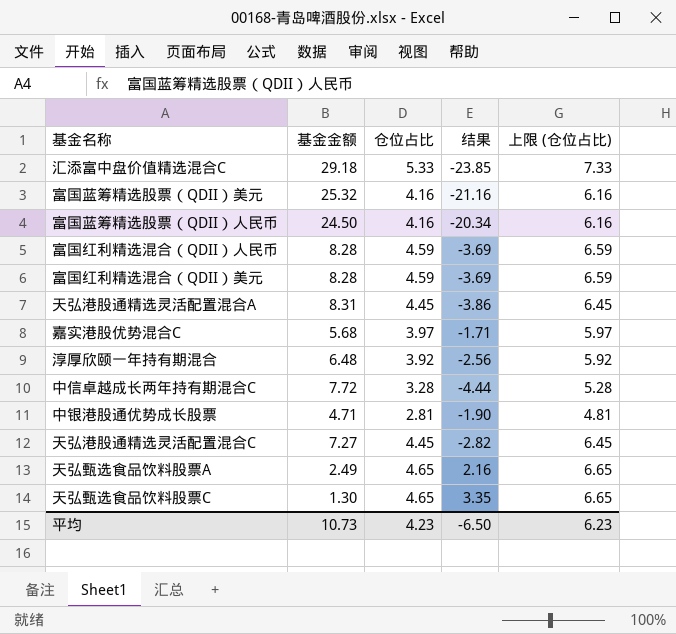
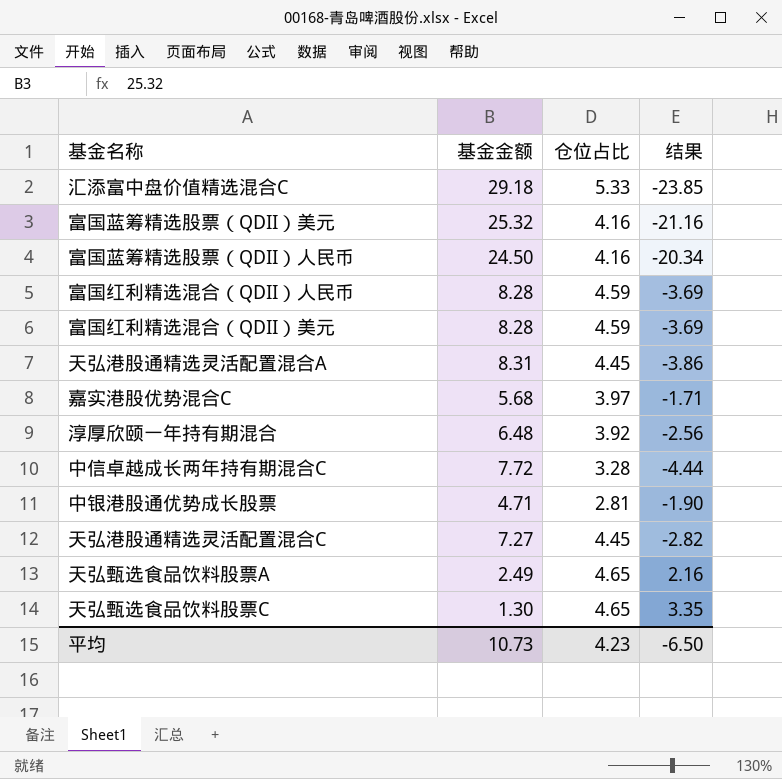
column 上限 (仓位占比) | formula: [仓位占比] + 2 -> none

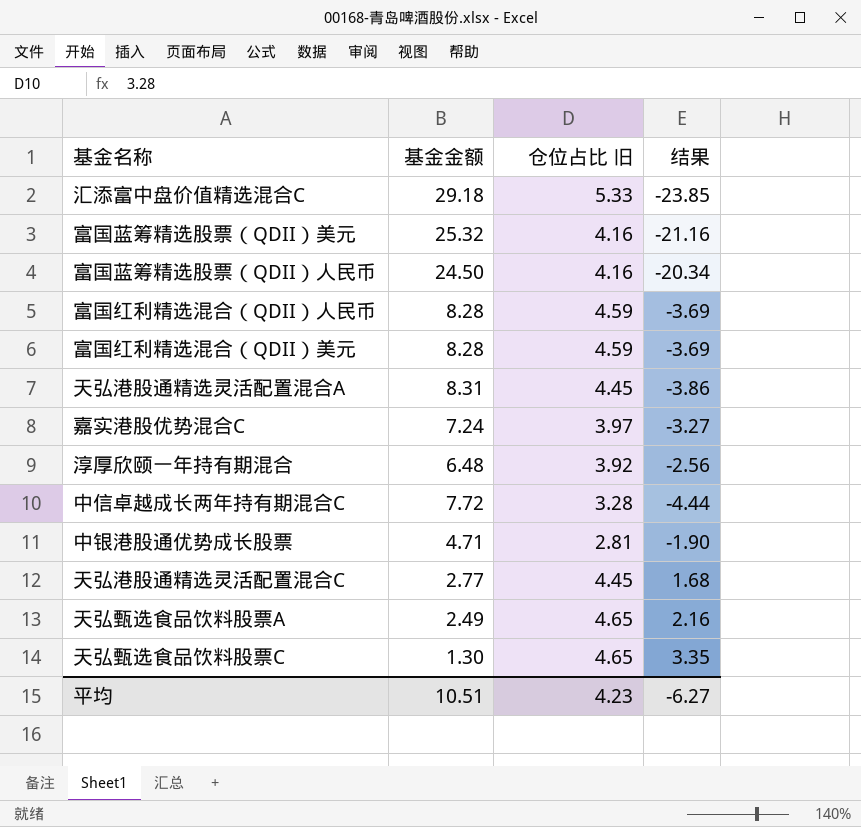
column name: 仓位占比 -> 仓位占比 旧
嘉实港股优势混合C | 基金金额: 5.68 -> 7.24
嘉实港股优势混合C | 结果: -1.71 -> -3.27
天弘港股通精选灵活配置混合C | 基金金额: 7.27 -> 2.77
天弘港股通精选灵活配置混合C | 结果: -2.82 -> 1.68
平均 | 基金金额: 10.73 -> 10.51
平均 | 结果: -6.50 -> -6.27

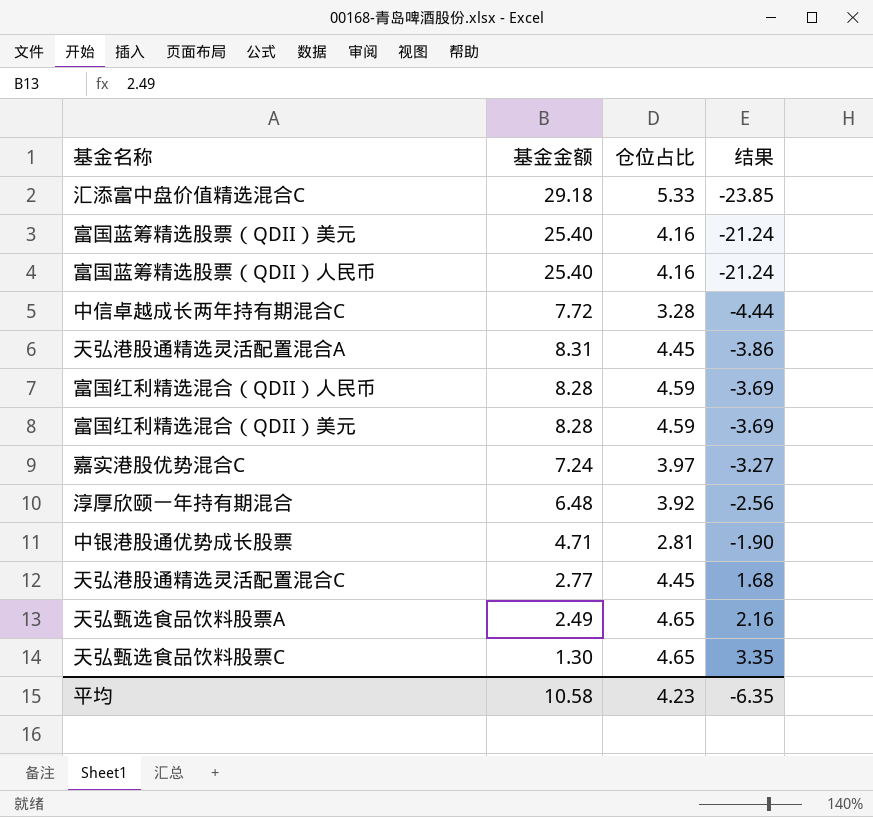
row order: none -> 结果 ascending
column name: 仓位占比 旧 -> 仓位占比
富国蓝筹精选股票（QDII）美元 | 基金金额: 25.32 -> 25.40
富国蓝筹精选股票（QDII）美元 | 结果: -21.16 -> -21.24
富国蓝筹精选股票（QDII）人民币 | 基金金额: 24.50 -> 25.40
富国蓝筹精选股票（QDII）人民币 | 结果: -20.34 -> -21.24
平均 | 基金金额: 10.51 -> 10.58
平均 | 结果: -6.27 -> -6.35

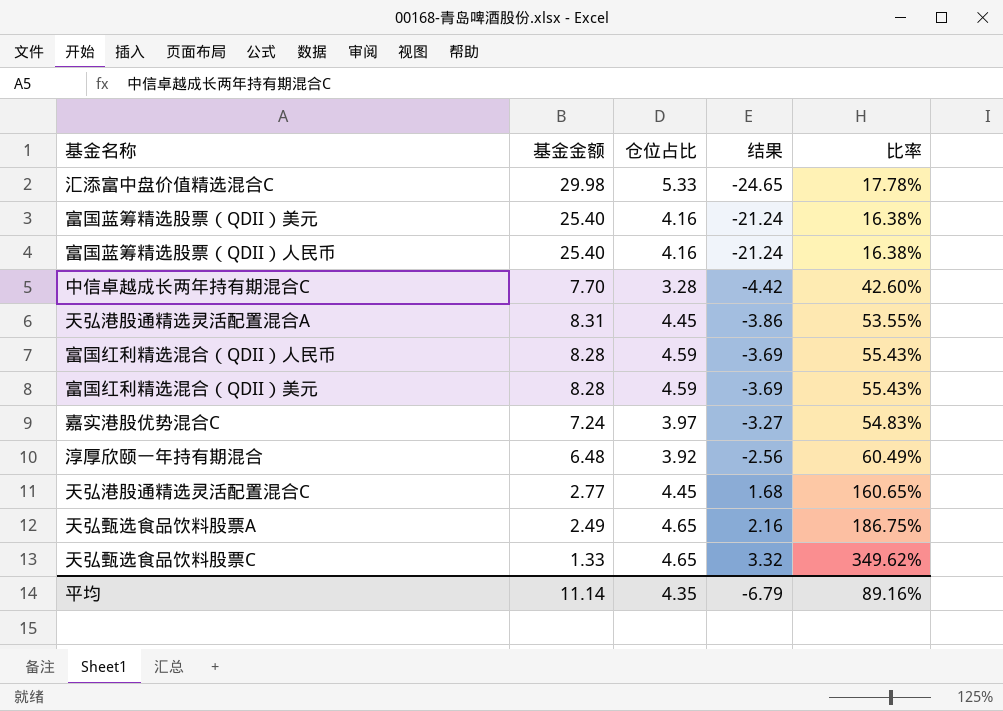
column 比率 | formula: none -> [仓位占比] / [基金金额]
row 中银港股通优势成长股票: 4.71 | 2.81 | -1.90 -> none
汇添富中盘价值精选混合C | 基金金额: 29.18 -> 29.98
汇添富中盘价值精选混合C | 结果: -23.85 -> -24.65
中信卓越成长两年持有期混合C | 基金金额: 7.72 -> 7.70
中信卓越成长两年持有期混合C | 结果: -4.44 -> -4.42
天弘甄选食品饮料股票C | 基金金额: 1.30 -> 1.33
天弘甄选食品饮料股票C | 结果: 3.35 -> 3.32
平均 | 基金金额: 10.58 -> 11.14
平均 | 仓位占比: 4.23 -> 4.35
平均 | 结果: -6.35 -> -6.79

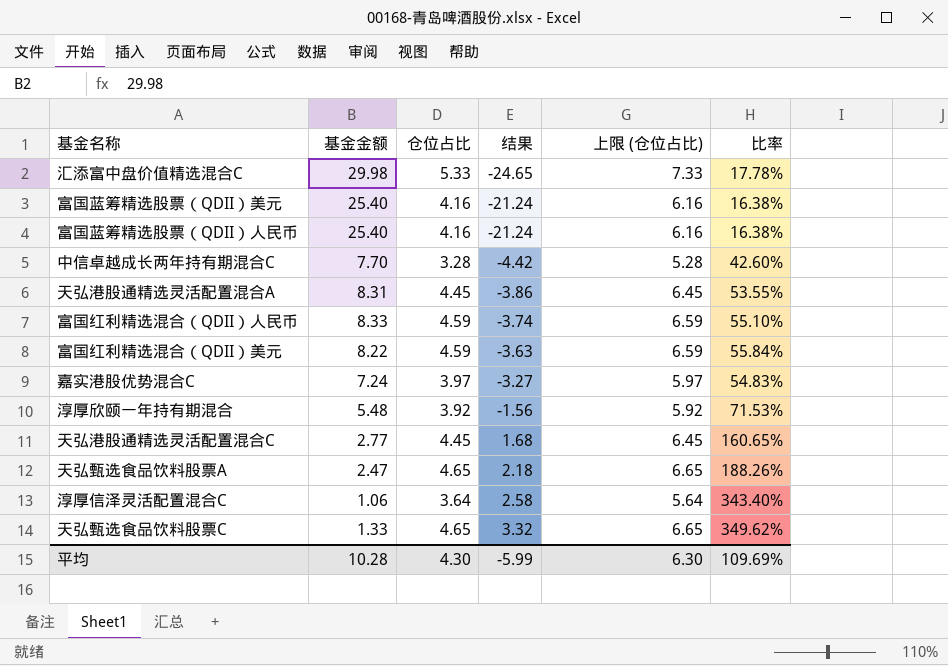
column 上限 (仓位占比) | formula: none -> [仓位占比] + 2
富国红利精选混合（QDII）人民币 | 基金金额: 8.28 -> 8.33
富国红利精选混合（QDII）人民币 | 结果: -3.69 -> -3.74
富国红利精选混合（QDII）人民币 | 比率: 55.43% -> 55.10%
富国红利精选混合（QDII）美元 | 基金金额: 8.28 -> 8.22
富国红利精选混合（QDII）美元 | 结果: -3.69 -> -3.63
富国红利精选混合（QDII）美元 | 比率: 55.43% -> 55.84%
淳厚欣颐一年持有期混合 | 基金金额: 6.48 -> 5.48
淳厚欣颐一年持有期混合 | 结果: -2.56 -> -1.56
淳厚欣颐一年持有期混合 | 比率: 60.49% -> 71.53%
天弘甄选食品饮料股票A | 基金金额: 2.49 -> 2.47
天弘甄选食品饮料股票A | 结果: 2.16 -> 2.18
天弘甄选食品饮料股票A | 比率: 186.75% -> 188.26%
row 淳厚信泽灵活配置混合C: none -> 1.06 | 3.64 | 2.58 | 5.64 | 343.40%
平均 | 基金金额: 11.14 -> 10.28
平均 | 仓位占比: 4.35 -> 4.30
平均 | 结果: -6.79 -> -5.99
平均 | 比率: 89.16% -> 109.69%

